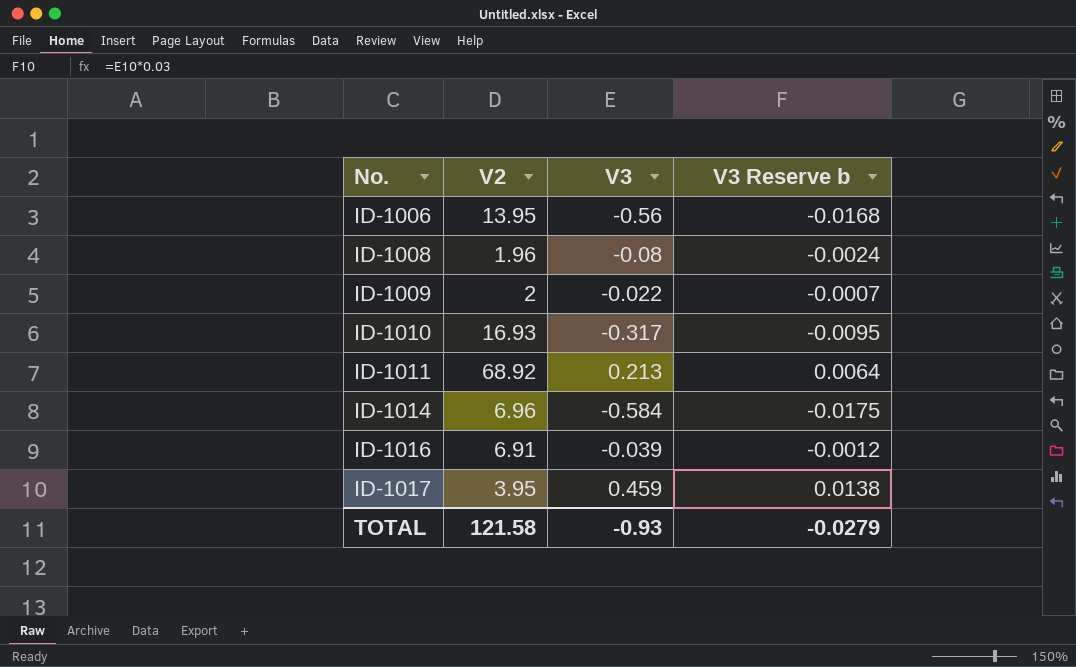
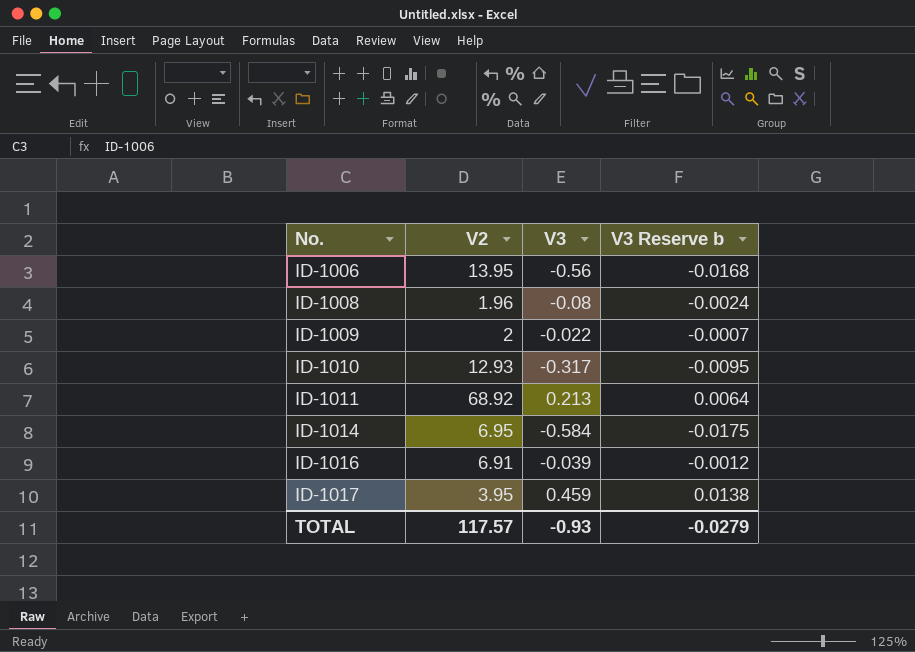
ID-1010 | V2: 16.93 -> 12.93
ID-1014 | V2: 6.96 -> 6.95
TOTAL | V2: 121.58 -> 117.57

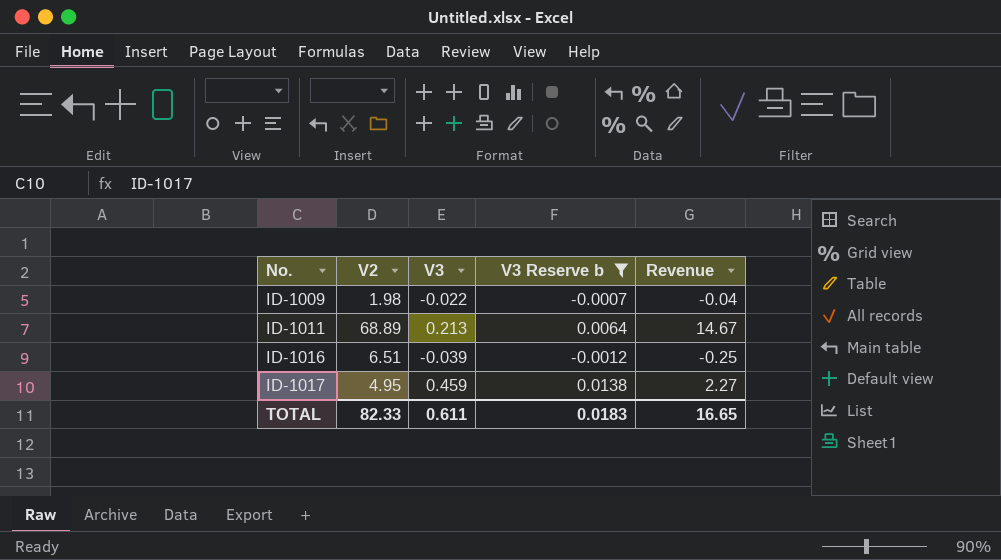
filter: none -> V3 Reserve b >= -0.0012
column Revenue | formula: none -> [V2] * [V3]
ID-1009 | V2: 2 -> 1.98
ID-1011 | V2: 68.92 -> 68.89
ID-1016 | V2: 6.91 -> 6.51
ID-1017 | V2: 3.95 -> 4.95
TOTAL | V2: 117.57 -> 82.33
TOTAL | V3: -0.93 -> 0.611
TOTAL | V3 Reserve b: -0.0279 -> 0.0183

